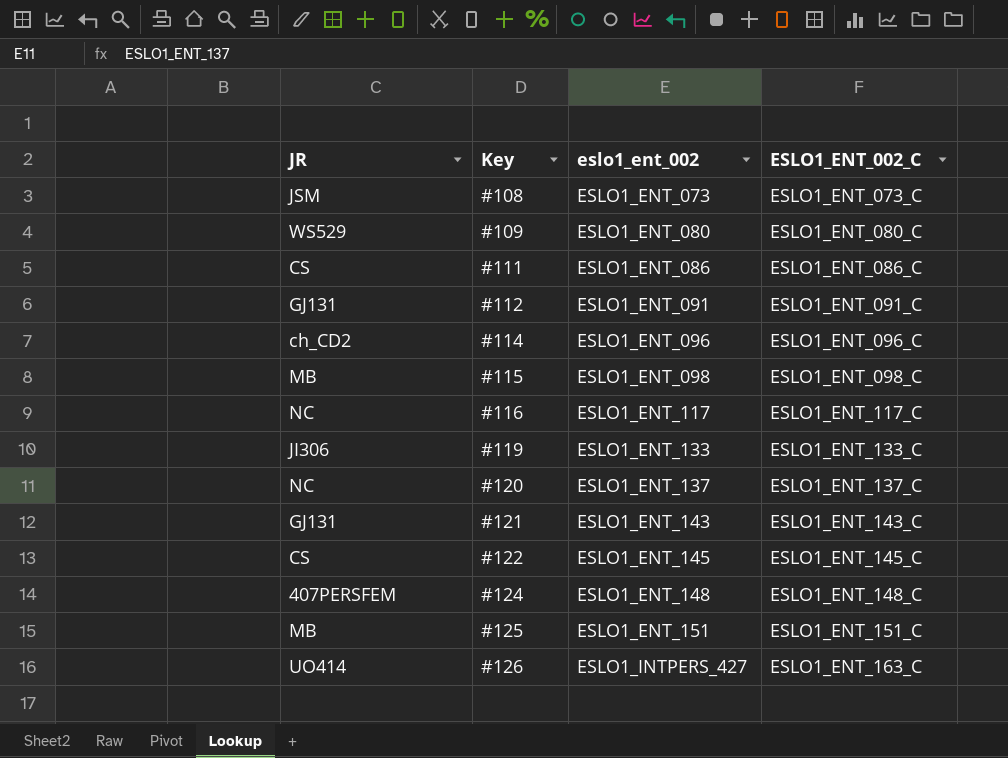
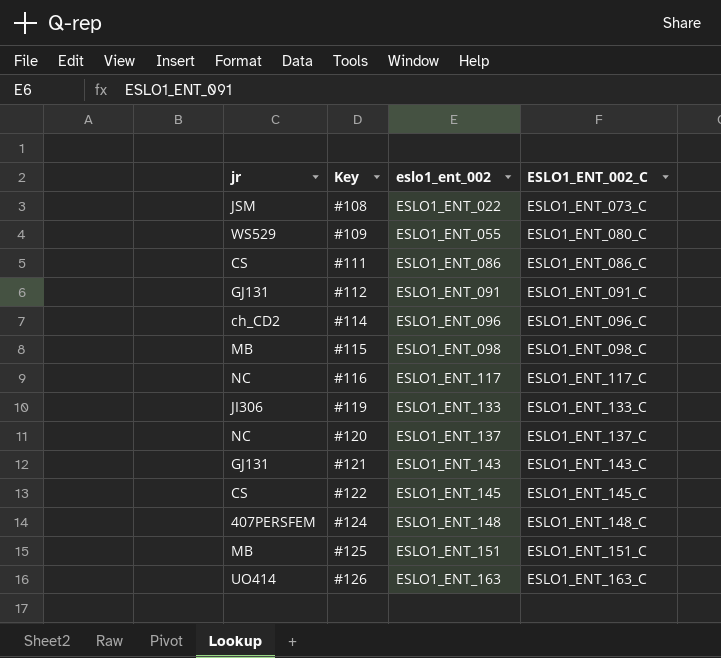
column name: JR -> jr
#108 | eslo1_ent_002: ESLO1_ENT_073 -> ESLO1_ENT_022
#109 | eslo1_ent_002: ESLO1_ENT_080 -> ESLO1_ENT_055
#126 | eslo1_ent_002: ESLO1_INTPERS_427 -> ESLO1_ENT_163

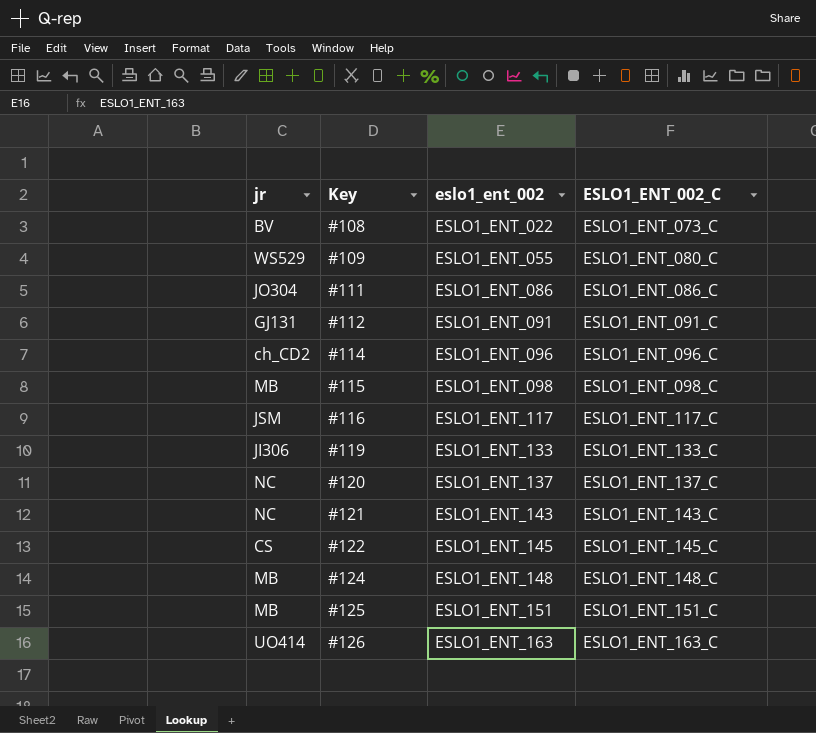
#108 | jr: JSM -> BV
#111 | jr: CS -> JO304
#116 | jr: NC -> JSM
#121 | jr: GJ131 -> NC
#124 | jr: 407PERSFEM -> MB

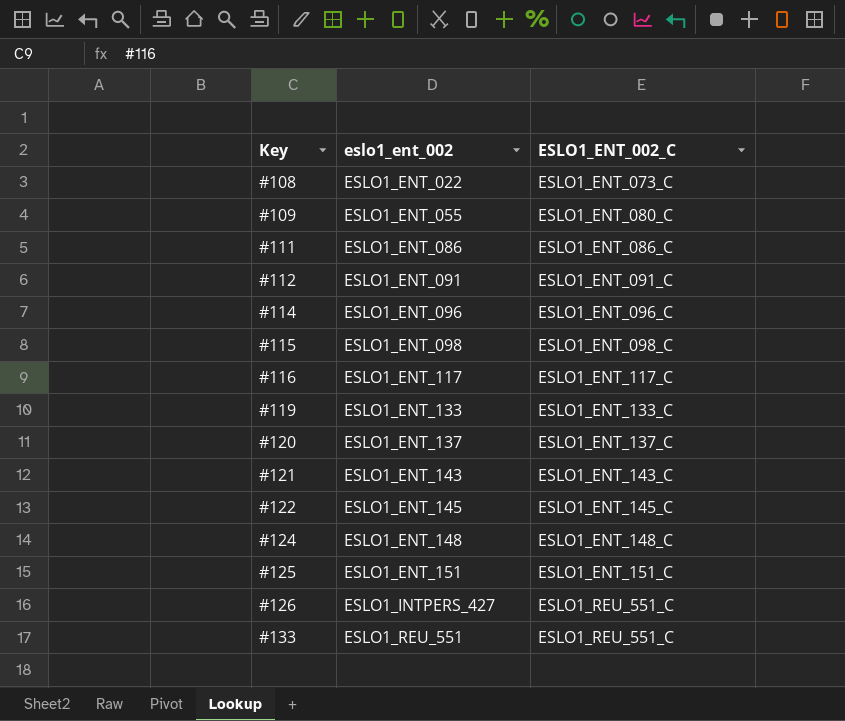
column jr | position: 1 -> none
#126 | eslo1_ent_002: ESLO1_ENT_163 -> ESLO1_INTPERS_427
#126 | ESLO1_ENT_002_C: ESLO1_ENT_163_C -> ESLO1_REU_551_C
row #133: none -> ESLO1_REU_551 | ESLO1_REU_551_C

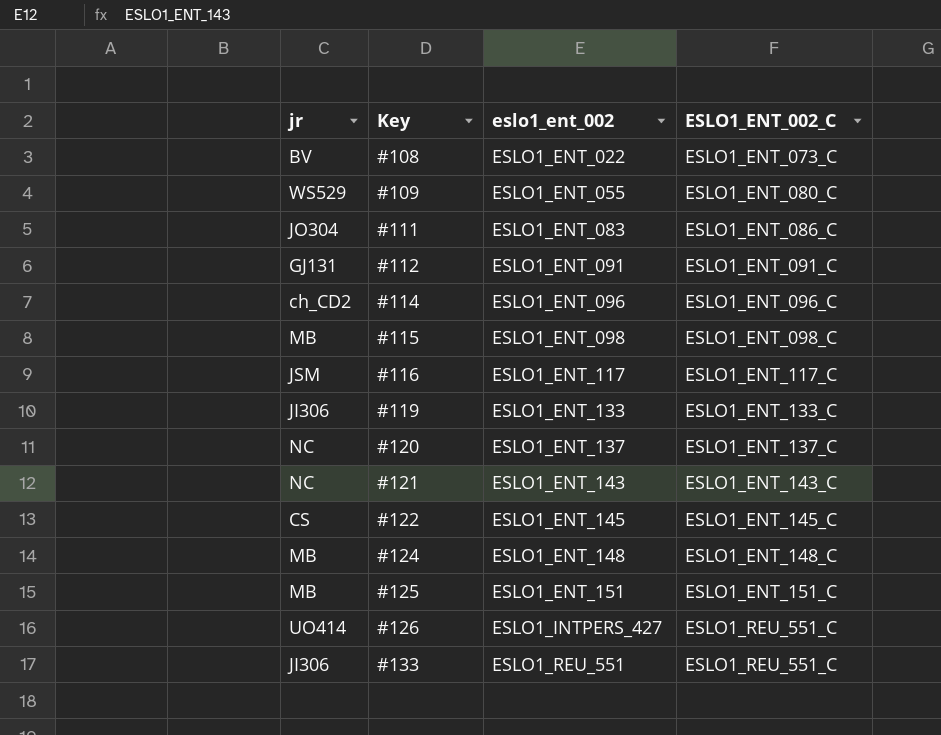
column jr | position: none -> 1
#111 | eslo1_ent_002: ESLO1_ENT_086 -> ESLO1_ENT_083

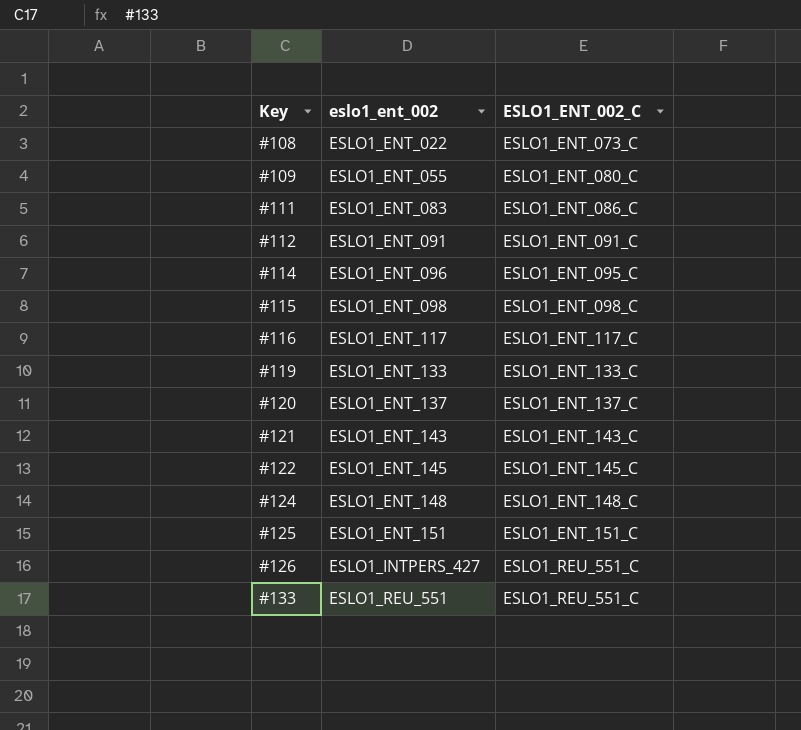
column jr | position: 1 -> none
#114 | ESLO1_ENT_002_C: ESLO1_ENT_096_C -> ESLO1_ENT_095_C

